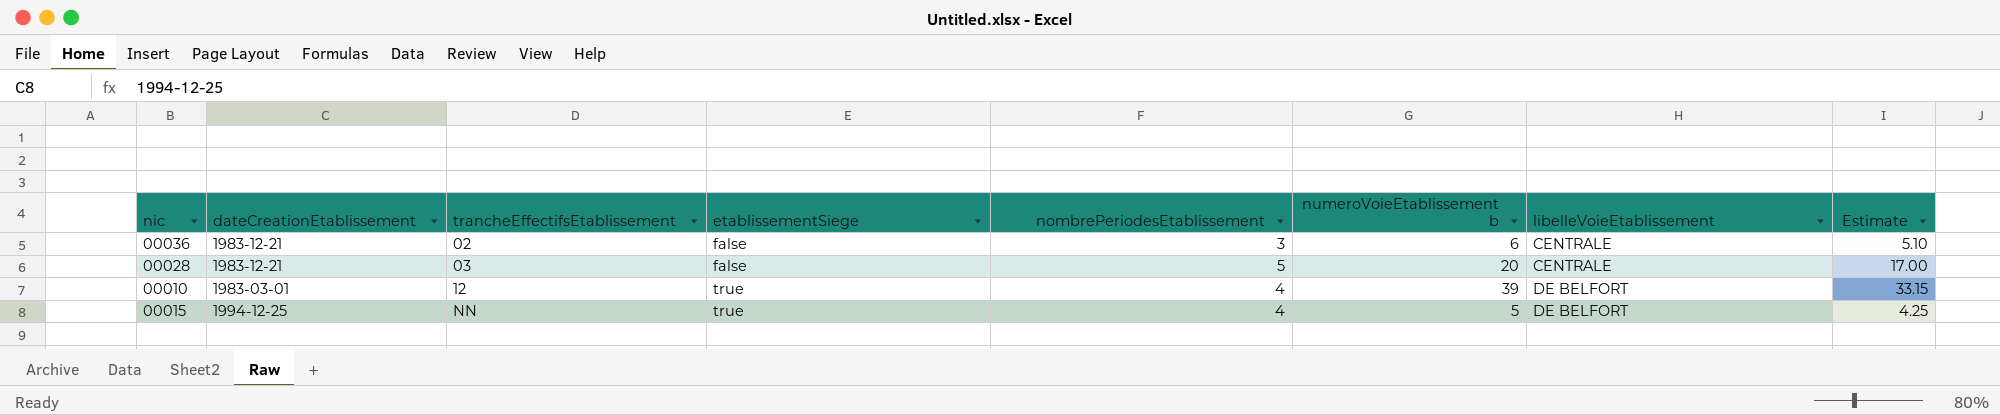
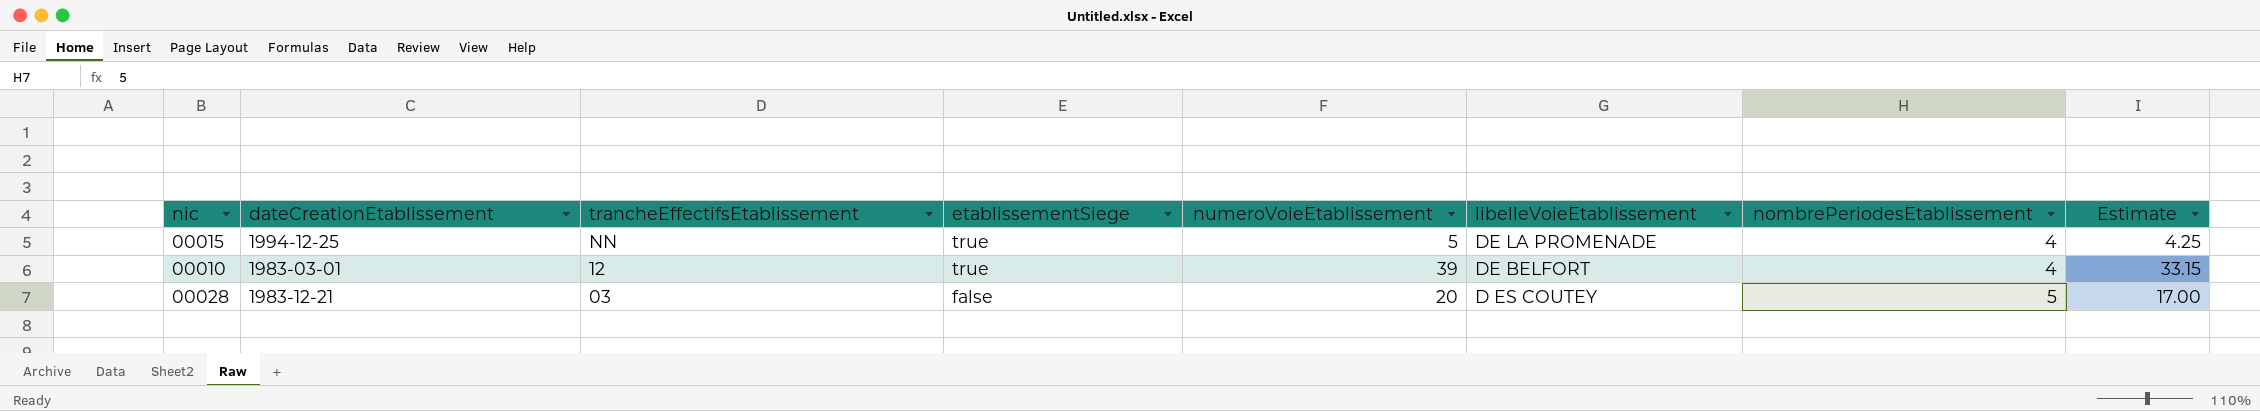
row order: trancheEffectifsEtablissement ascending -> trancheEffectifsEtablissement descending
column name: numeroVoieEtablissement b -> numeroVoieEtablissement
column nombrePeriodesEtablissement | position: 5 -> 7
row 00036: 1983-12-21 | 02 | false | 3 | 6 | CENTRALE | 5.10 -> none
00015 | libelleVoieEtablissement: DE BELFORT -> DE LA PROMENADE
00028 | libelleVoieEtablissement: CENTRALE -> D ES COUTEY

